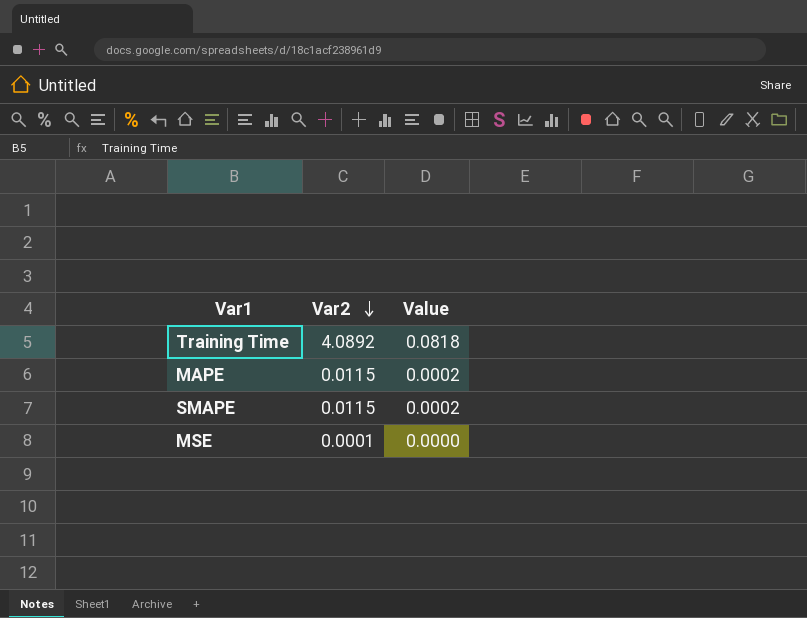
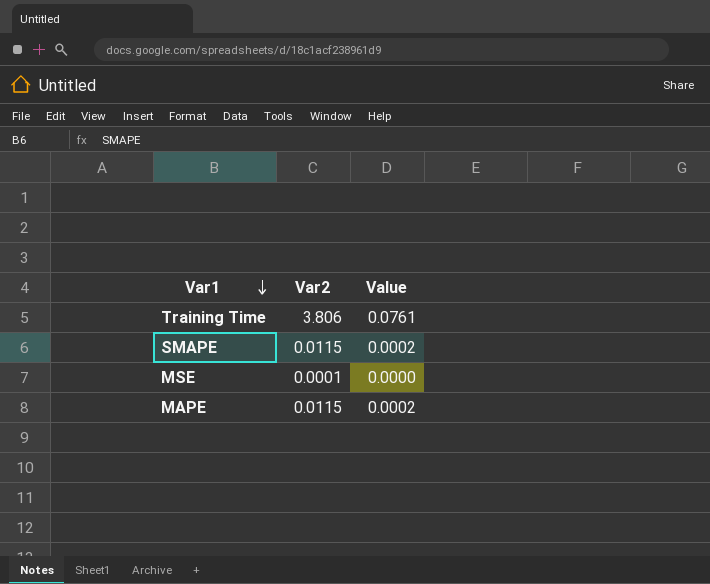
row order: Var2 descending -> Var1 descending
Training Time | Var2: 4.0892 -> 3.806
Training Time | Value: 0.0818 -> 0.0761

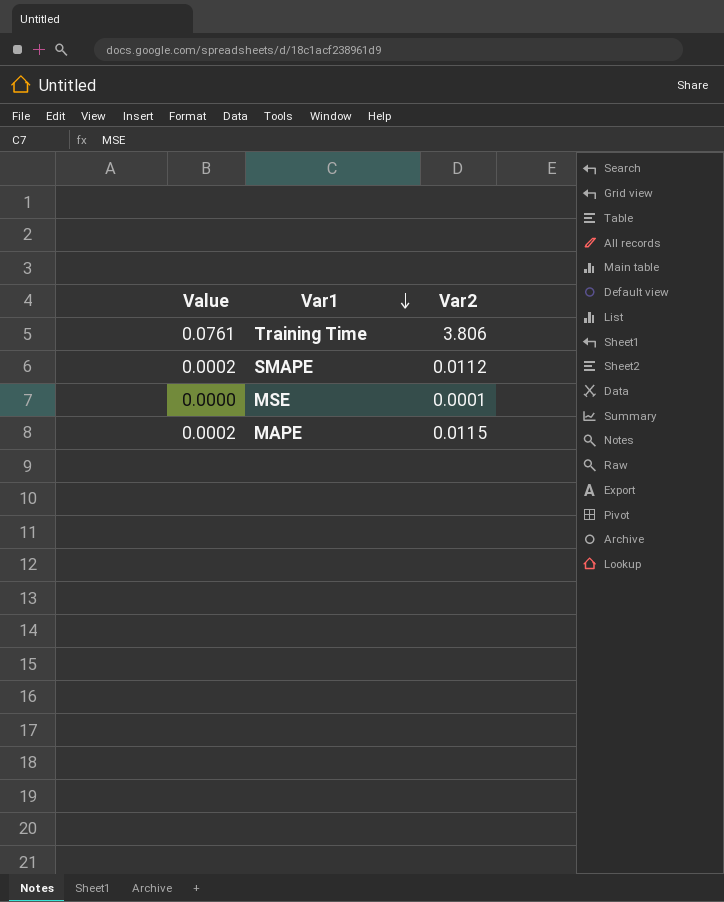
column Value | position: 3 -> 1
SMAPE | Var2: 0.0115 -> 0.0112

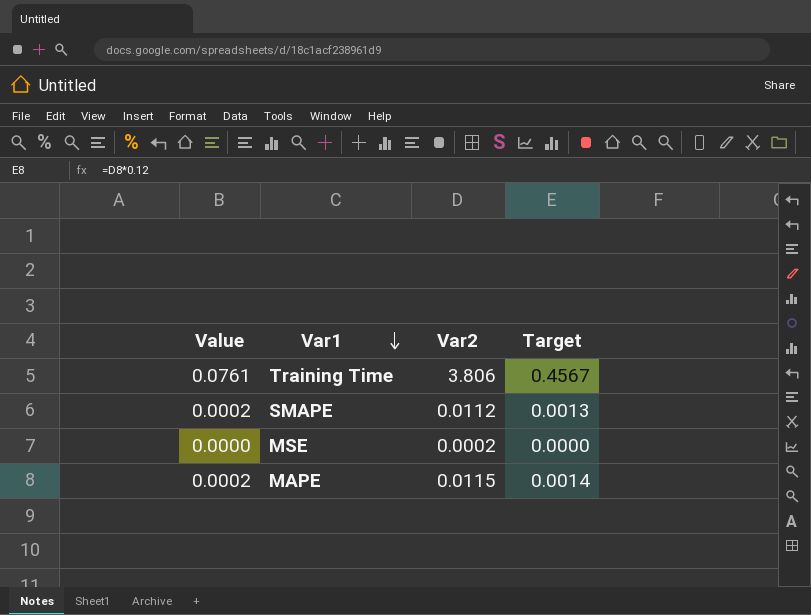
column Target | formula: none -> [Var2] * 0.12
MSE | Var2: 0.0001 -> 0.0002

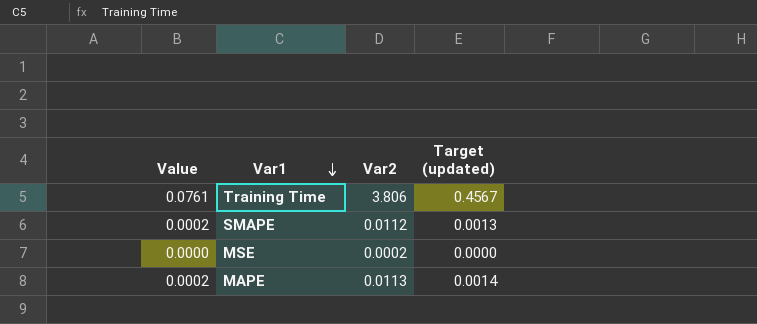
column name: Target -> Target (updated)
MAPE | Var2: 0.0115 -> 0.0113

